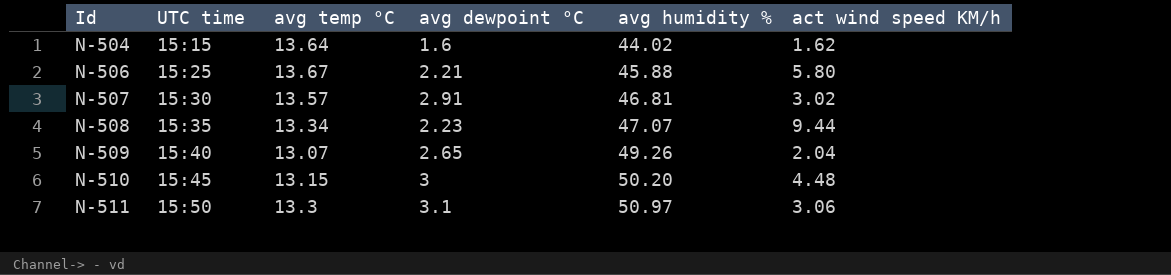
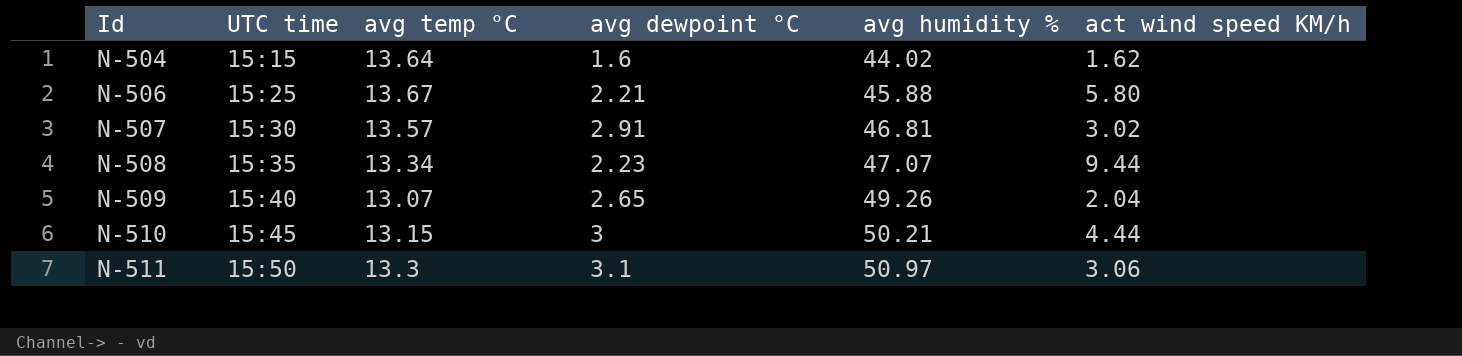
N-510 | avg humidity %: 50.20 -> 50.21
N-510 | act wind speed KM/h: 4.48 -> 4.44

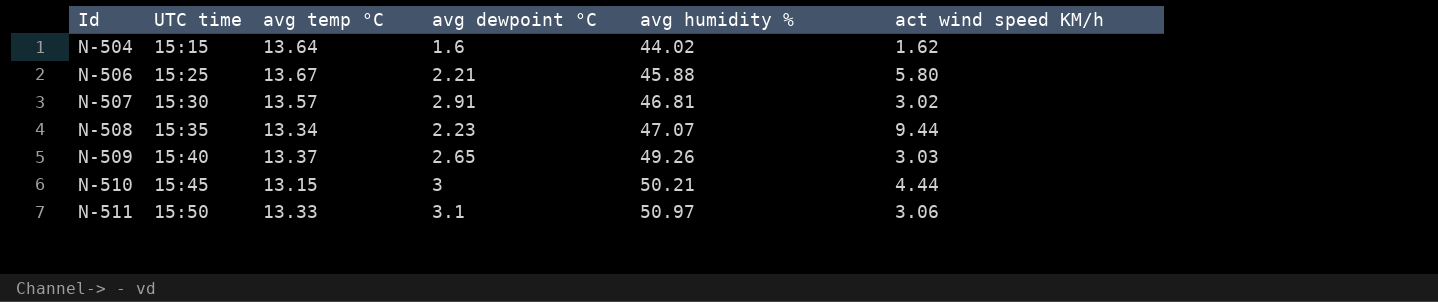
N-509 | avg temp °C: 13.07 -> 13.37
N-509 | act wind speed KM/h: 2.04 -> 3.03
N-511 | avg temp °C: 13.3 -> 13.33

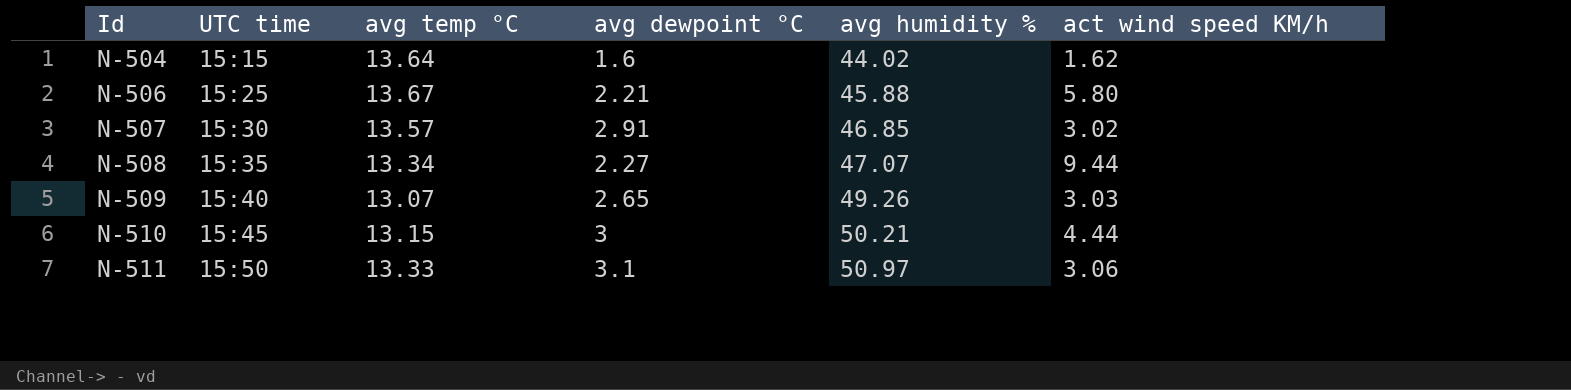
N-507 | avg humidity %: 46.81 -> 46.85
N-508 | avg dewpoint °C: 2.23 -> 2.27
N-509 | avg temp °C: 13.37 -> 13.07

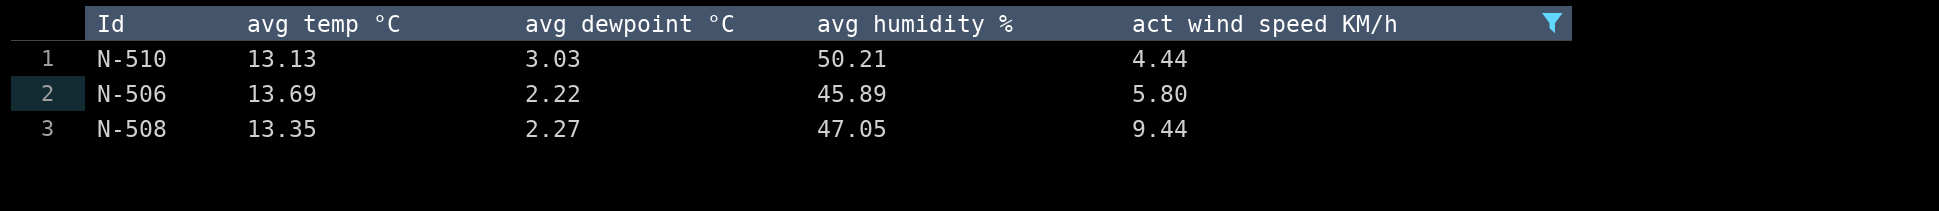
filter: none -> act wind speed KM/h >= 4.44
row order: Id ascending -> act wind speed KM/h ascending
column UTC time | position: 2 -> none
N-510 | avg temp °C: 13.15 -> 13.13
N-510 | avg dewpoint °C: 3 -> 3.03
N-506 | avg temp °C: 13.67 -> 13.69
N-506 | avg dewpoint °C: 2.21 -> 2.22
N-506 | avg humidity %: 45.88 -> 45.89
N-508 | avg temp °C: 13.34 -> 13.35
N-508 | avg humidity %: 47.07 -> 47.05

